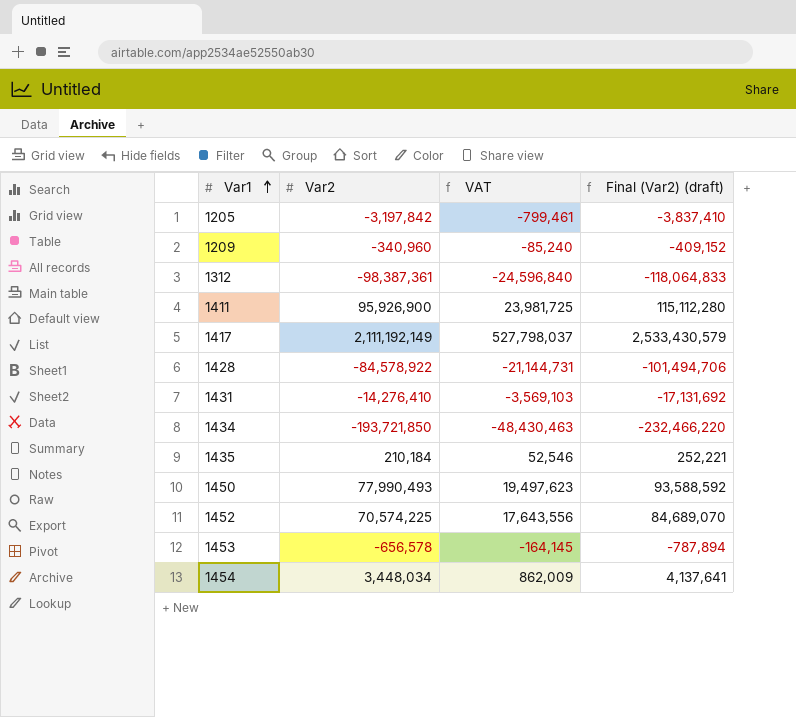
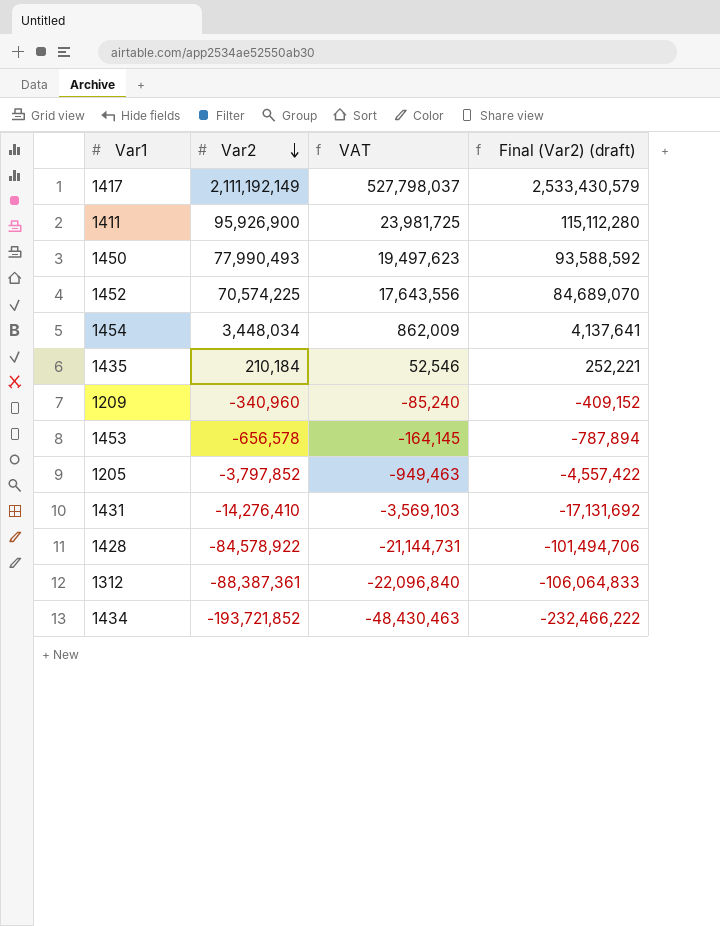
row order: Var1 ascending -> Var2 descending
1205 | Var2: -3,197,842 -> -3,797,852
1205 | VAT: -799,461 -> -949,463
1205 | Final (Var2) (draft): -3,837,410 -> -4,557,422
1312 | Var2: -98,387,361 -> -88,387,361
1312 | VAT: -24,596,840 -> -22,096,840
1312 | Final (Var2) (draft): -118,064,833 -> -106,064,833
1434 | Var2: -193,721,850 -> -193,721,852
1434 | Final (Var2) (draft): -232,466,220 -> -232,466,222

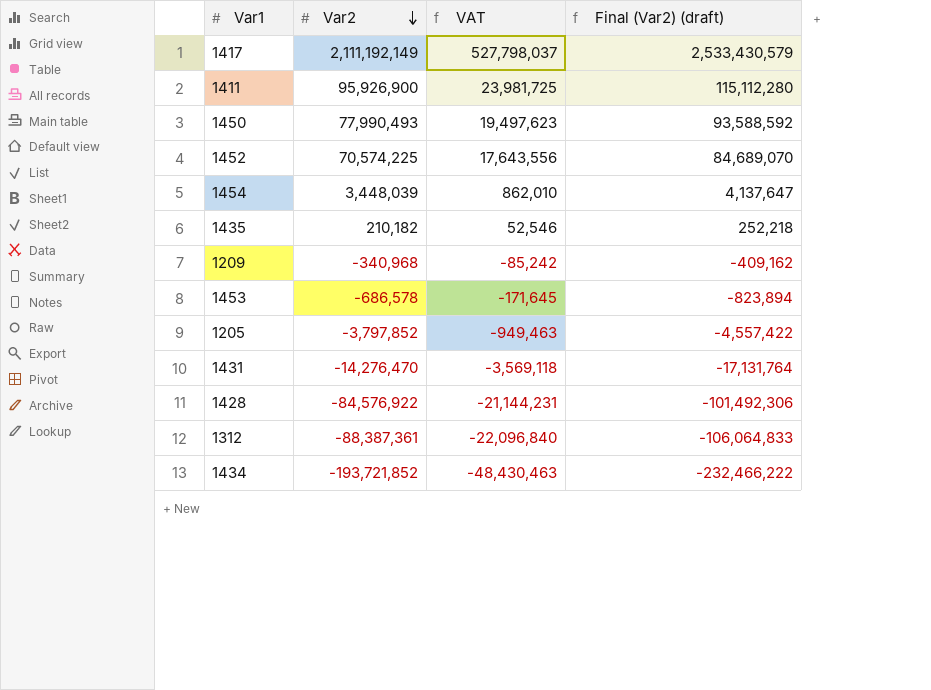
1454 | Var2: 3,448,034 -> 3,448,039
1454 | VAT: 862,009 -> 862,010
1454 | Final (Var2) (draft): 4,137,641 -> 4,137,647
1435 | Var2: 210,184 -> 210,182
1435 | Final (Var2) (draft): 252,221 -> 252,218
1209 | Var2: -340,960 -> -340,968
1209 | VAT: -85,240 -> -85,242
1209 | Final (Var2) (draft): -409,152 -> -409,162
1453 | Var2: -656,578 -> -686,578
1453 | VAT: -164,145 -> -171,645
1453 | Final (Var2) (draft): -787,894 -> -823,894
1431 | Var2: -14,276,410 -> -14,276,470
1431 | VAT: -3,569,103 -> -3,569,118
1431 | Final (Var2) (draft): -17,131,692 -> -17,131,764
1428 | Var2: -84,578,922 -> -84,576,922
1428 | VAT: -21,144,731 -> -21,144,231
1428 | Final (Var2) (draft): -101,494,706 -> -101,492,306

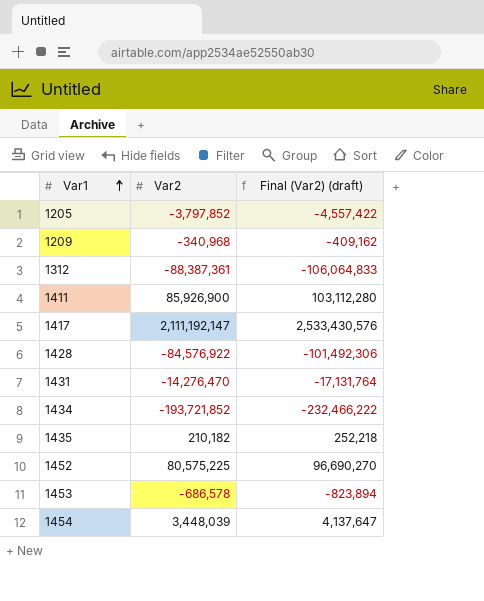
row order: Var2 descending -> Var1 ascending
column VAT | formula: [Var2] * 0.25 -> none
row 1450: 77,990,493 | 19,497,623 | 93,588,592 -> none
1411 | Var2: 95,926,900 -> 85,926,900
1411 | Final (Var2) (draft): 115,112,280 -> 103,112,280
1417 | Var2: 2,111,192,149 -> 2,111,192,147
1417 | Final (Var2) (draft): 2,533,430,579 -> 2,533,430,576
1452 | Var2: 70,574,225 -> 80,575,225
1452 | Final (Var2) (draft): 84,689,070 -> 96,690,270

